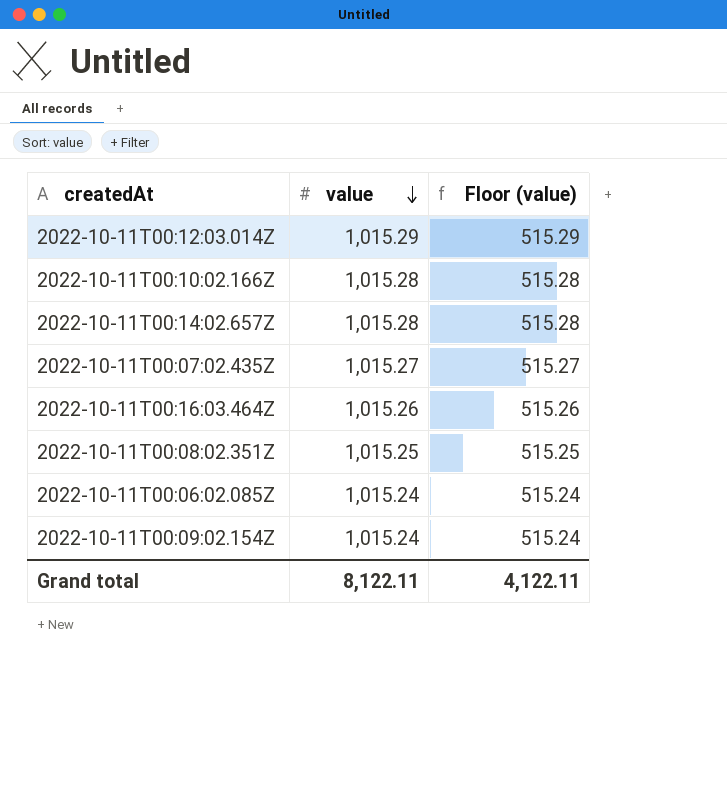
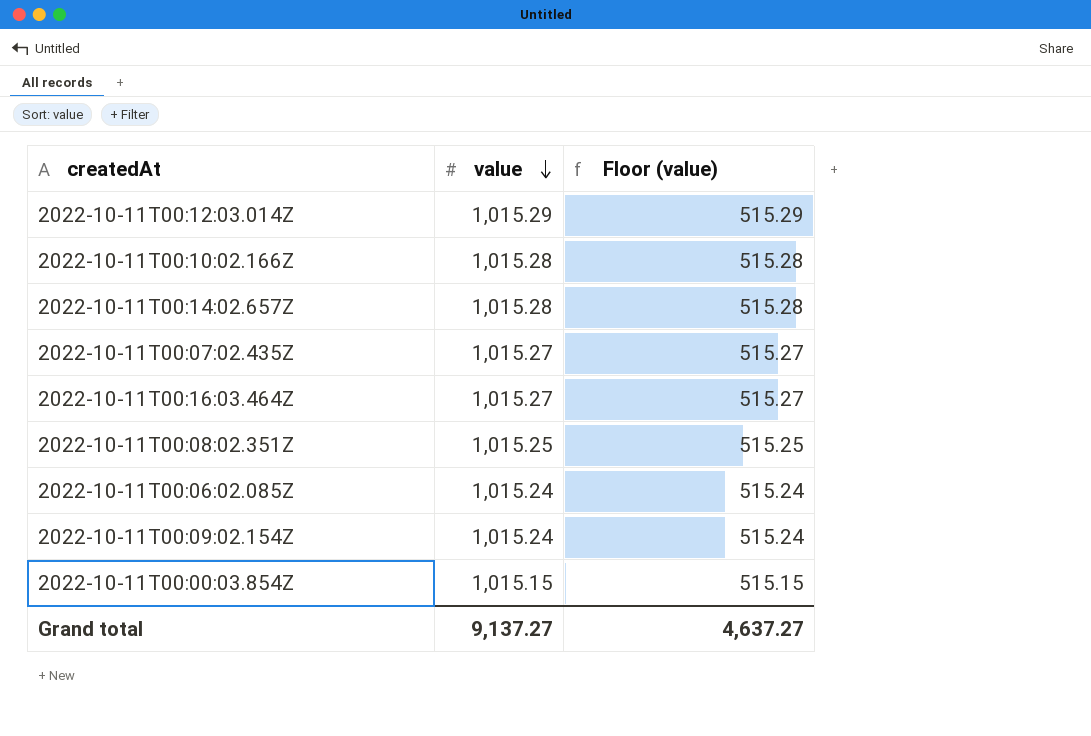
2022-10-11T00:16:03.464Z | value: 1,015.26 -> 1,015.27
2022-10-11T00:16:03.464Z | Floor (value): 515.26 -> 515.27
row 2022-10-11T00:00:03.854Z: none -> 1,015.15 | 515.15
Grand total | value: 8,122.11 -> 9,137.27
Grand total | Floor (value): 4,122.11 -> 4,637.27

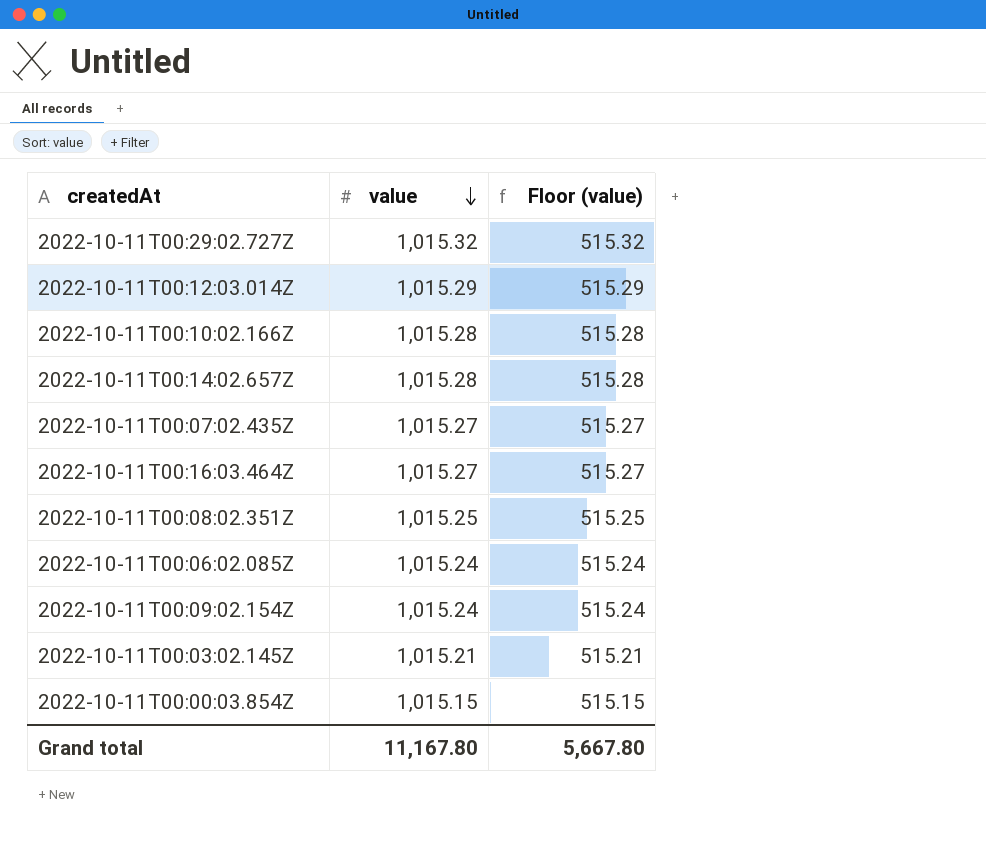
row 2022-10-11T00:29:02.727Z: none -> 1,015.32 | 515.32
row 2022-10-11T00:03:02.145Z: none -> 1,015.21 | 515.21
Grand total | value: 9,137.27 -> 11,167.80
Grand total | Floor (value): 4,637.27 -> 5,667.80

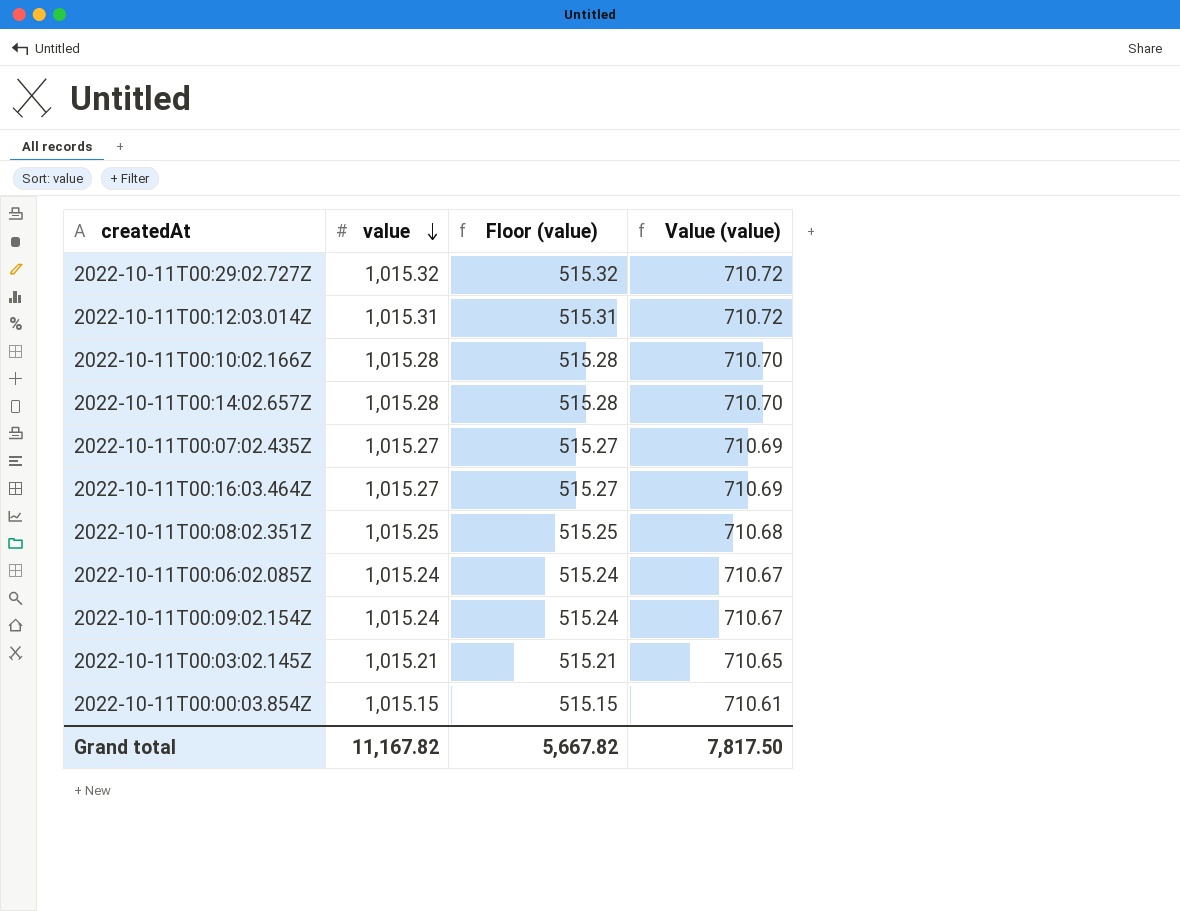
column Value (value) | formula: none -> [value] * 0.7
2022-10-11T00:12:03.014Z | value: 1,015.29 -> 1,015.31
2022-10-11T00:12:03.014Z | Floor (value): 515.29 -> 515.31
Grand total | value: 11,167.80 -> 11,167.82
Grand total | Floor (value): 5,667.80 -> 5,667.82

